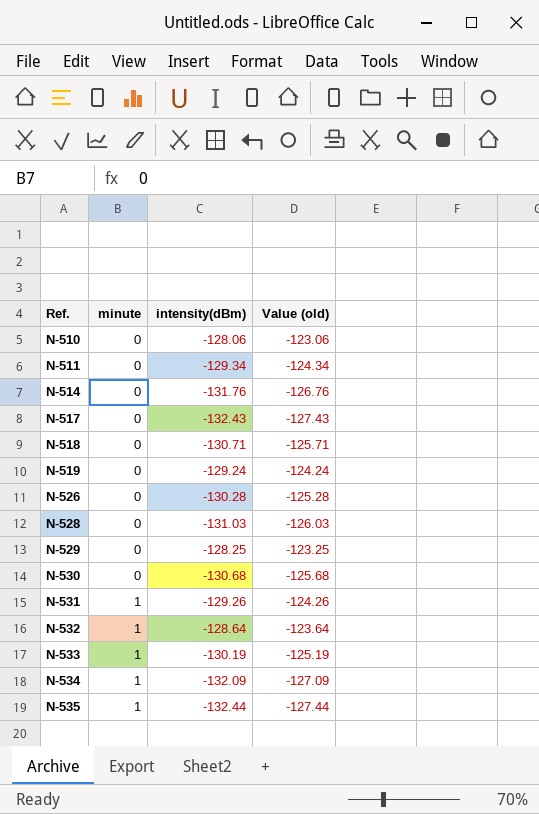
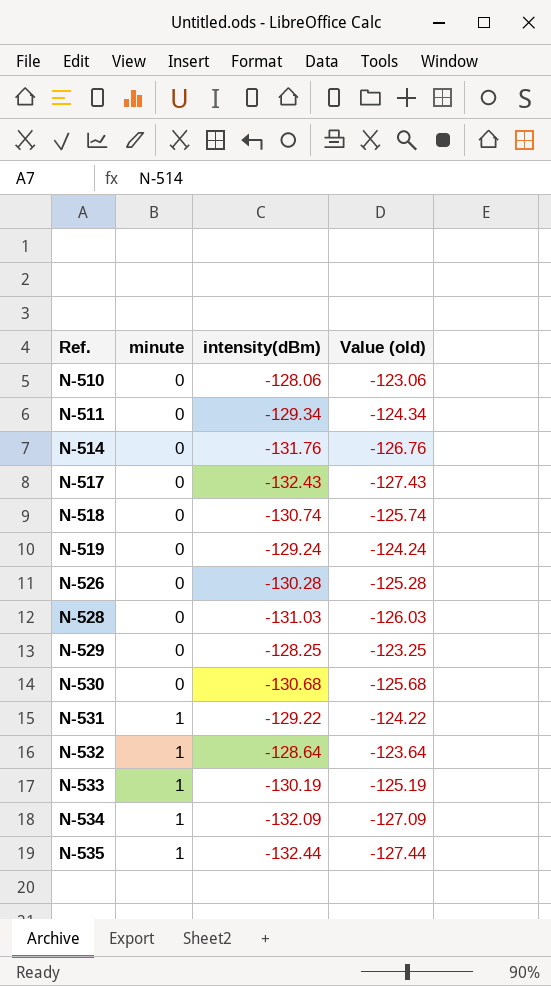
N-518 | intensity(dBm): -130.71 -> -130.74
N-518 | Value (old): -125.71 -> -125.74
N-531 | intensity(dBm): -129.26 -> -129.22
N-531 | Value (old): -124.26 -> -124.22

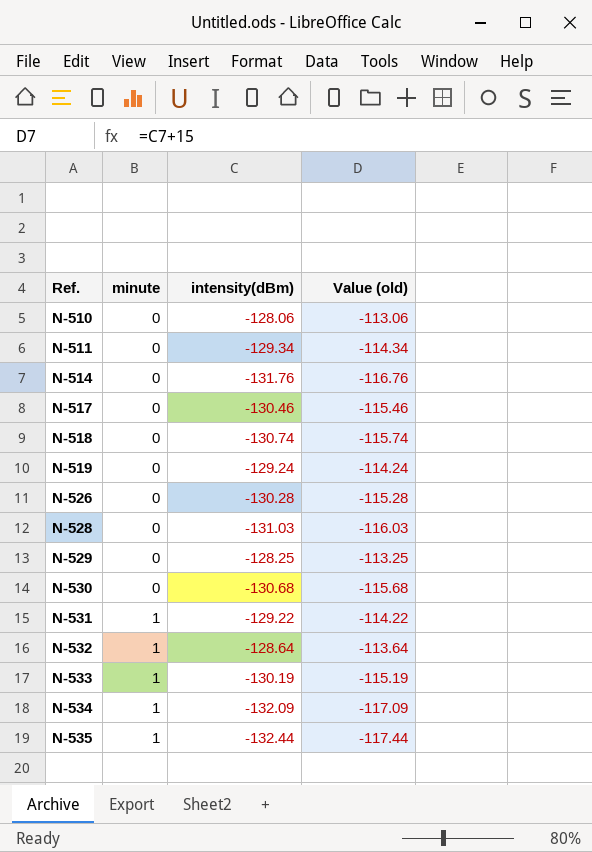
column Value (old) | formula: [intensity(dBm)] + 5 -> [intensity(dBm)] + 15
N-517 | intensity(dBm): -132.43 -> -130.46

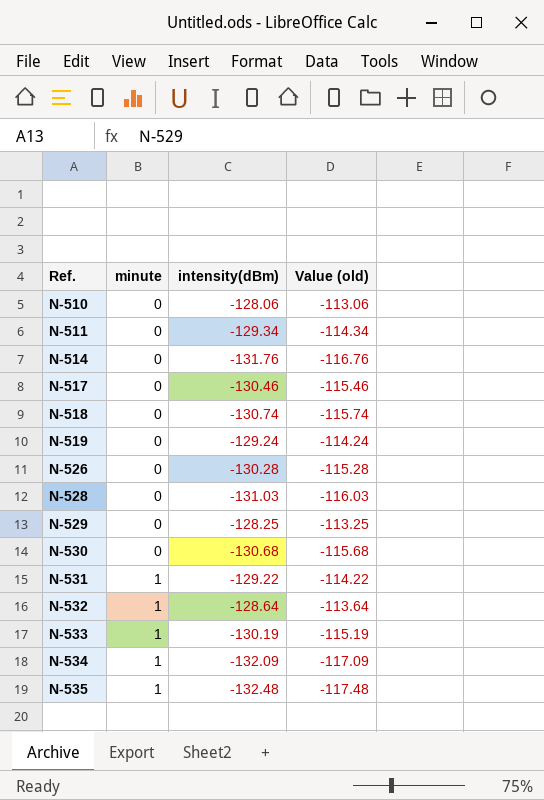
N-535 | intensity(dBm): -132.44 -> -132.48
N-535 | Value (old): -117.44 -> -117.48

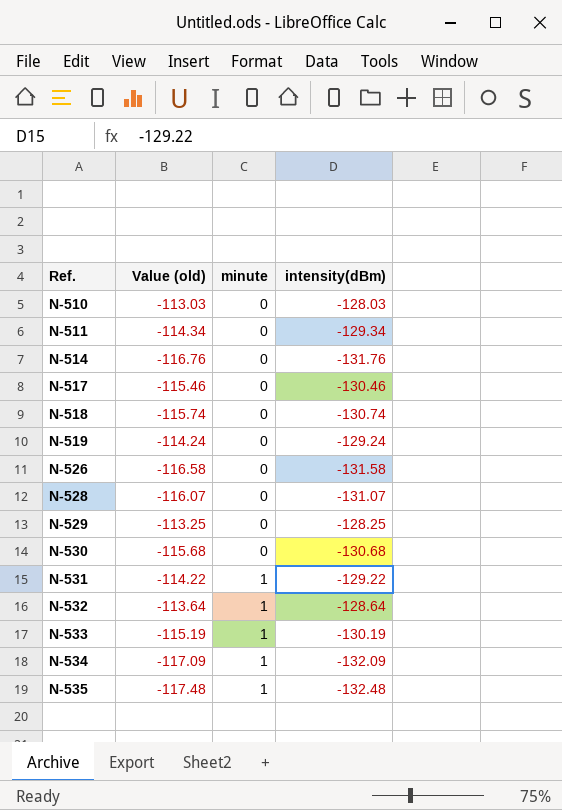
column Value (old) | position: 4 -> 2
N-510 | Value (old): -113.06 -> -113.03
N-510 | intensity(dBm): -128.06 -> -128.03
N-526 | Value (old): -115.28 -> -116.58
N-526 | intensity(dBm): -130.28 -> -131.58
N-528 | Value (old): -116.03 -> -116.07
N-528 | intensity(dBm): -131.03 -> -131.07

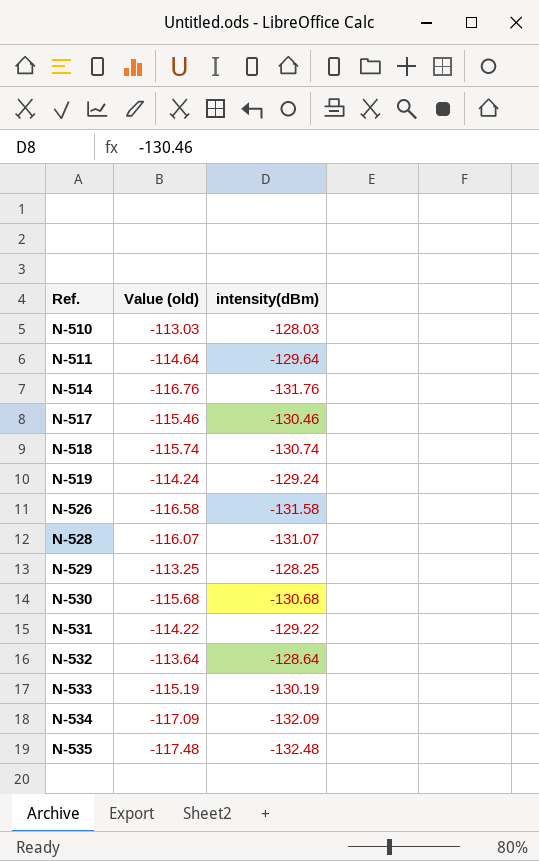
column minute | position: 3 -> none
N-511 | Value (old): -114.34 -> -114.64
N-511 | intensity(dBm): -129.34 -> -129.64

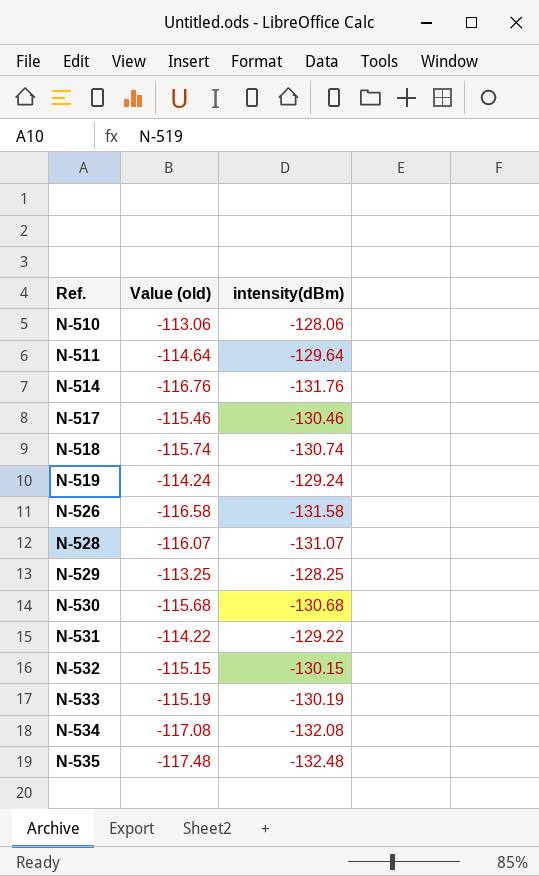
N-510 | Value (old): -113.03 -> -113.06
N-510 | intensity(dBm): -128.03 -> -128.06
N-532 | Value (old): -113.64 -> -115.15
N-532 | intensity(dBm): -128.64 -> -130.15
N-534 | Value (old): -117.09 -> -117.08
N-534 | intensity(dBm): -132.09 -> -132.08

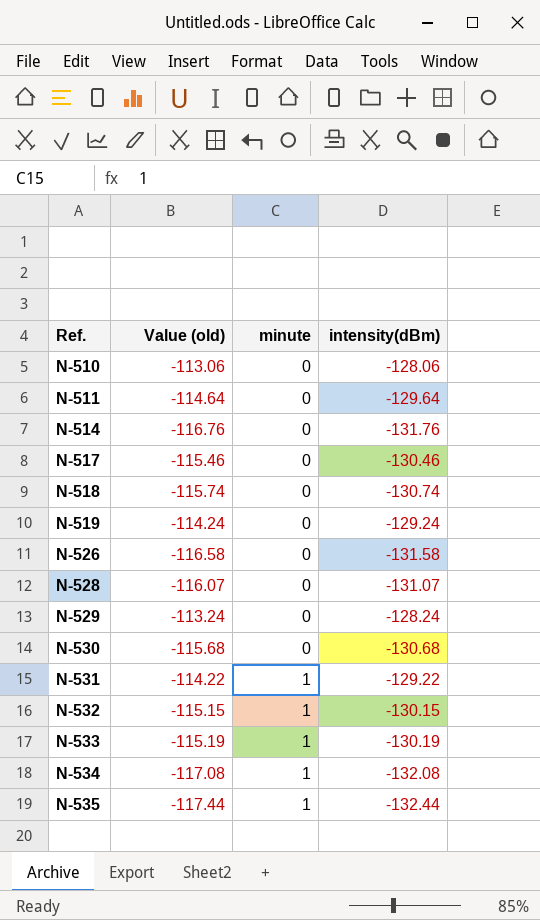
column minute | position: none -> 3
N-529 | Value (old): -113.25 -> -113.24
N-529 | intensity(dBm): -128.25 -> -128.24
N-535 | Value (old): -117.48 -> -117.44
N-535 | intensity(dBm): -132.48 -> -132.44

